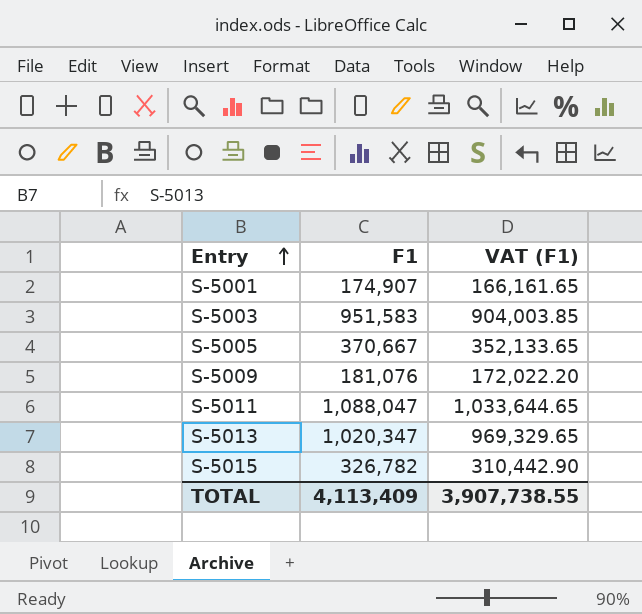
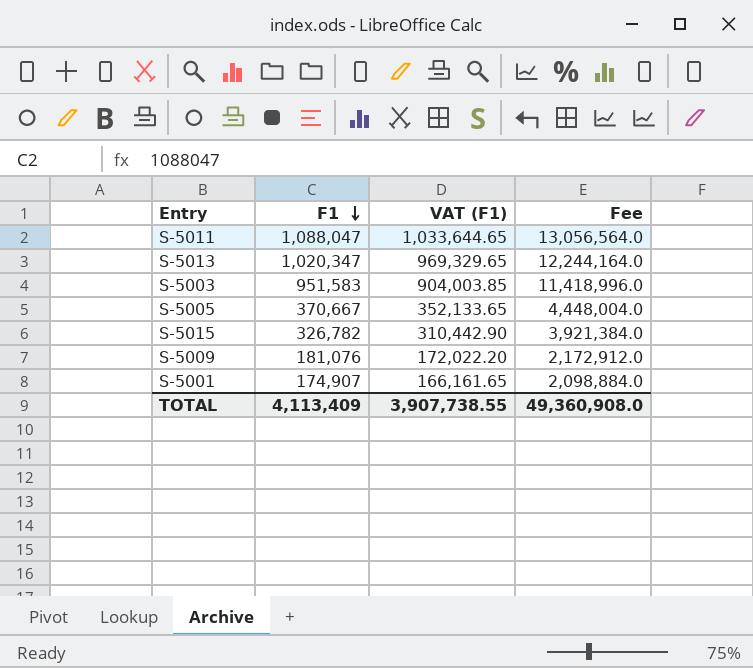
row order: Entry ascending -> F1 descending
column Fee | formula: none -> [F1] * 12

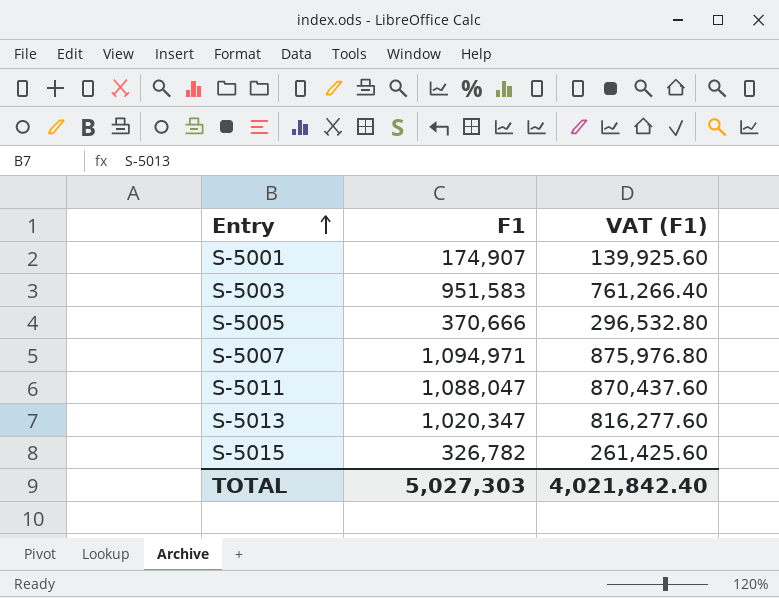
row order: F1 descending -> Entry ascending
column Fee | formula: [F1] * 12 -> none
column VAT (F1) | formula: [F1] * 0.95 -> [F1] * 0.8
row S-5009: 181,076 | 172,022.20 | 2,172,912.0 -> none
S-5005 | F1: 370,667 -> 370,666
row S-5007: none -> 1,094,971 | 875,976.80
TOTAL | F1: 4,113,409 -> 5,027,303
TOTAL | VAT (F1): 3,907,738.55 -> 4,021,842.40

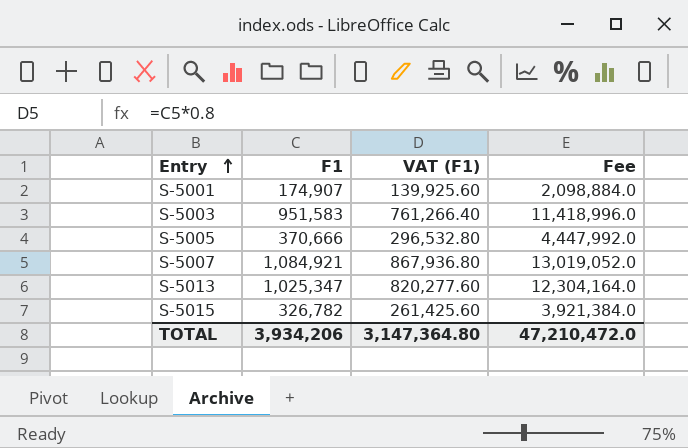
column Fee | formula: none -> [F1] * 12
row S-5011: 1,088,047 | 870,437.60 -> none
S-5007 | F1: 1,094,971 -> 1,084,921
S-5007 | VAT (F1): 875,976.80 -> 867,936.80
S-5013 | F1: 1,020,347 -> 1,025,347
S-5013 | VAT (F1): 816,277.60 -> 820,277.60
TOTAL | F1: 5,027,303 -> 3,934,206
TOTAL | VAT (F1): 4,021,842.40 -> 3,147,364.80

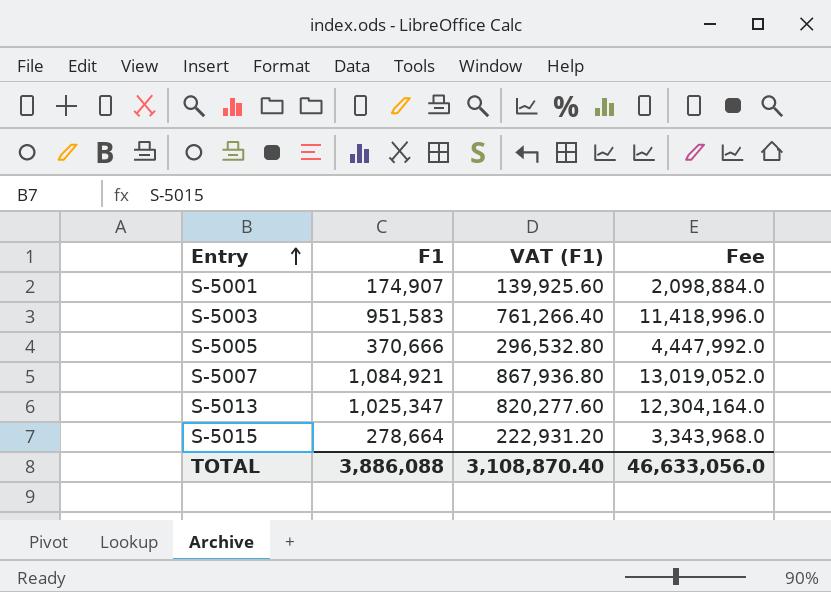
S-5015 | F1: 326,782 -> 278,664
S-5015 | VAT (F1): 261,425.60 -> 222,931.20
S-5015 | Fee: 3,921,384.0 -> 3,343,968.0
TOTAL | F1: 3,934,206 -> 3,886,088
TOTAL | VAT (F1): 3,147,364.80 -> 3,108,870.40
TOTAL | Fee: 47,210,472.0 -> 46,633,056.0

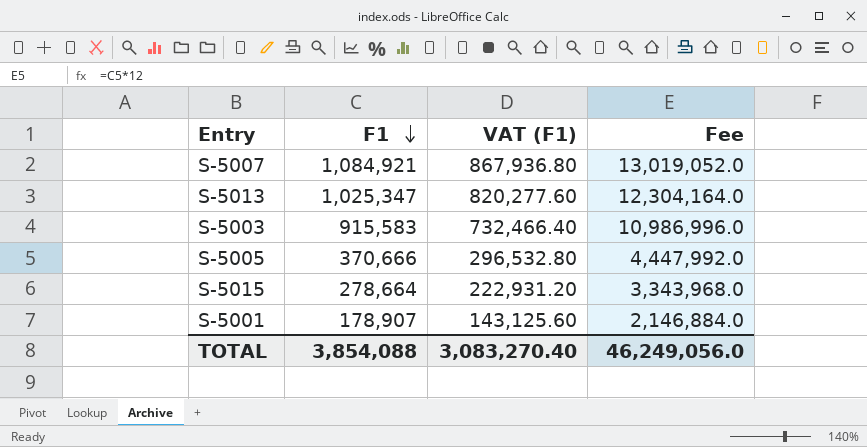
row order: Entry ascending -> F1 descending
S-5003 | F1: 951,583 -> 915,583
S-5003 | VAT (F1): 761,266.40 -> 732,466.40
S-5003 | Fee: 11,418,996.0 -> 10,986,996.0
S-5001 | F1: 174,907 -> 178,907
S-5001 | VAT (F1): 139,925.60 -> 143,125.60
S-5001 | Fee: 2,098,884.0 -> 2,146,884.0
TOTAL | F1: 3,886,088 -> 3,854,088
TOTAL | VAT (F1): 3,108,870.40 -> 3,083,270.40
TOTAL | Fee: 46,633,056.0 -> 46,249,056.0

